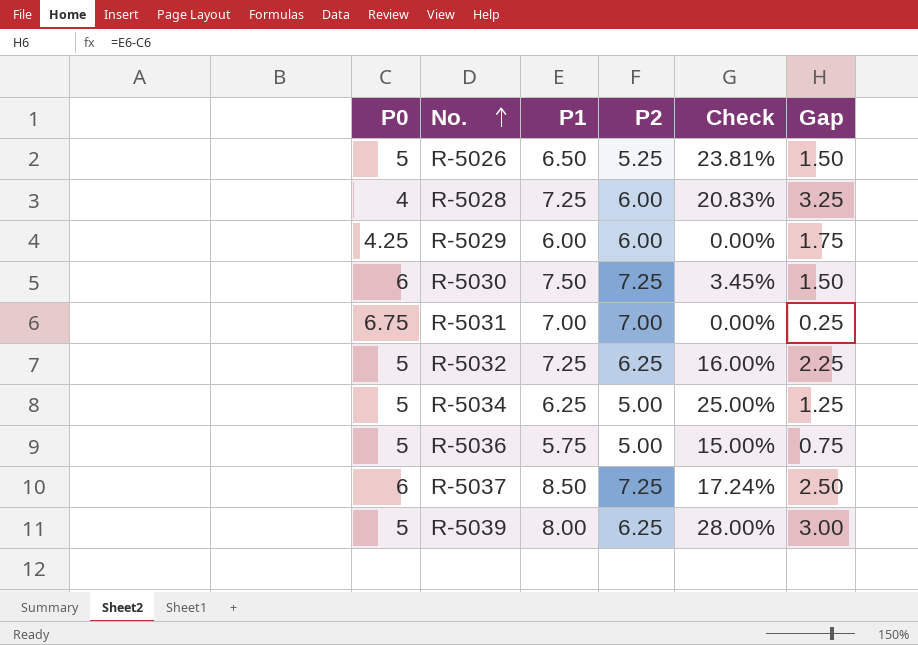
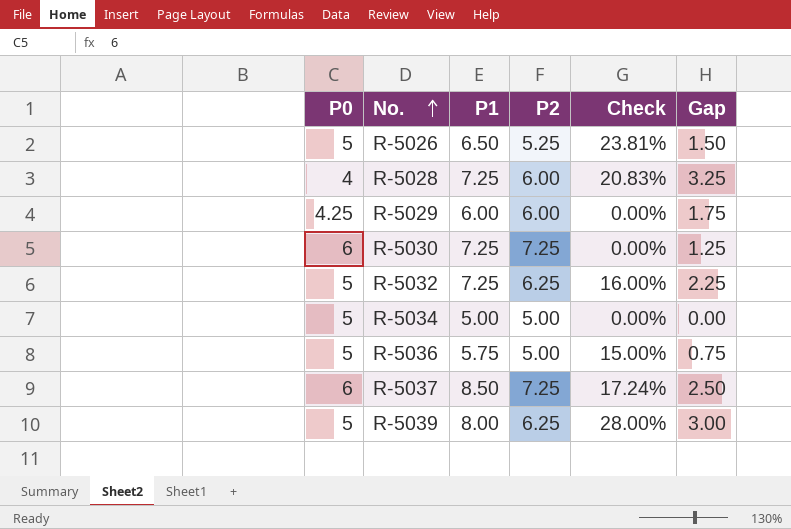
row R-5031: 6.75 | 7.00 | 7.00 | 0.00% | 0.25 -> none
R-5030 | P1: 7.50 -> 7.25
R-5030 | Check: 3.45% -> 0.00%
R-5030 | Gap: 1.50 -> 1.25
R-5034 | P1: 6.25 -> 5.00
R-5034 | Check: 25.00% -> 0.00%
R-5034 | Gap: 1.25 -> 0.00

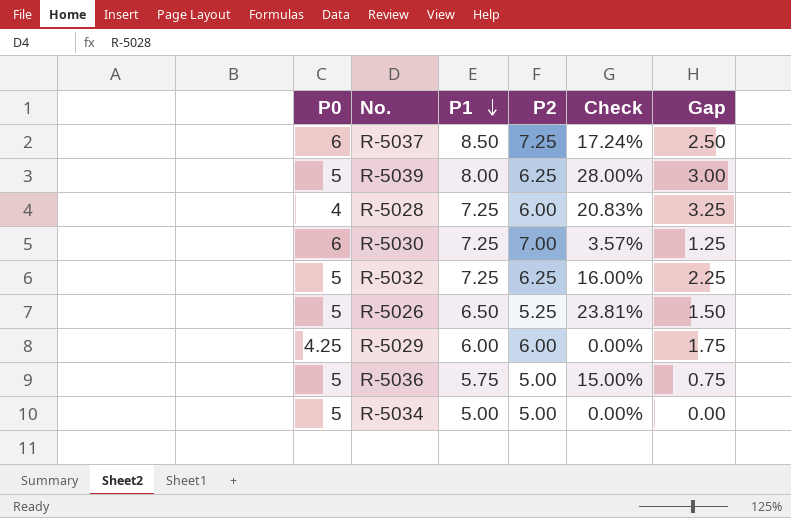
row order: No. ascending -> P1 descending
R-5030 | P2: 7.25 -> 7.00
R-5030 | Check: 0.00% -> 3.57%

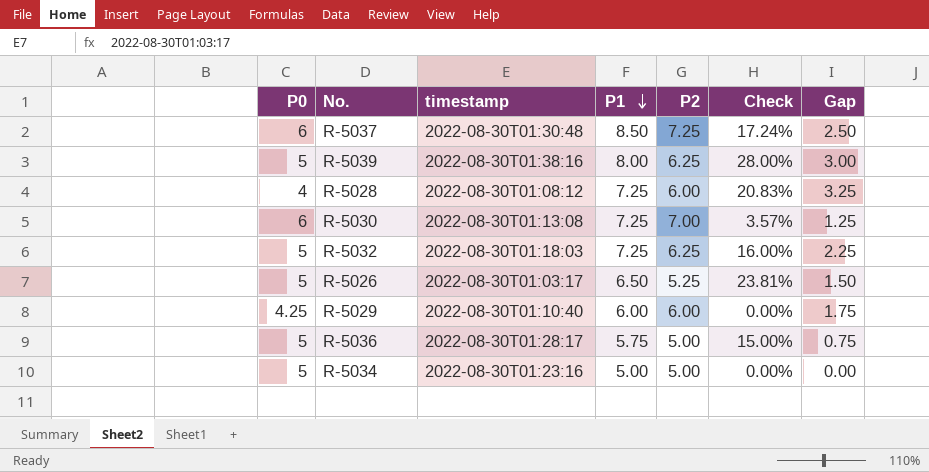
column timestamp | position: none -> 3

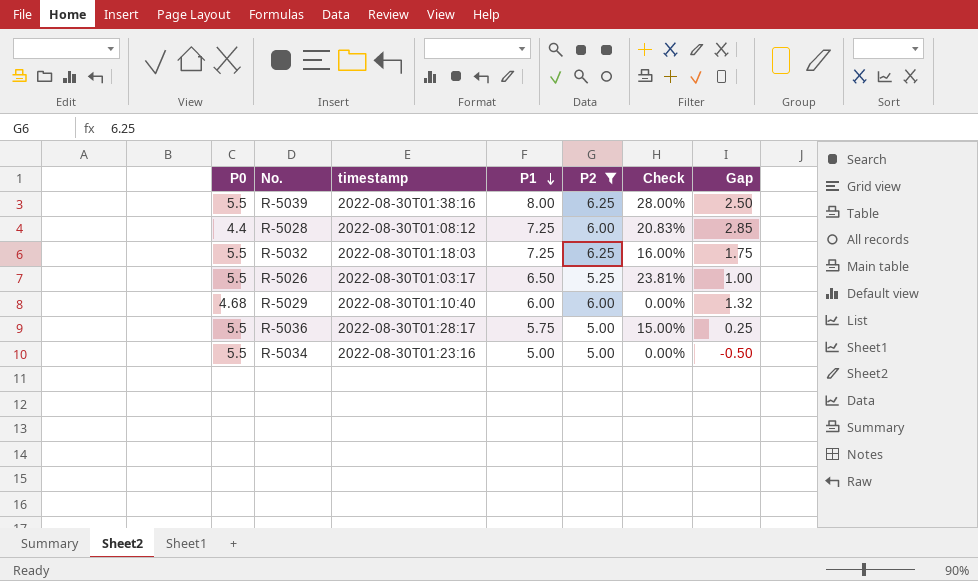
filter: none -> P2 <= 6.25
R-5039 | P0: 5 -> 5.5
R-5039 | Gap: 3.00 -> 2.50
R-5028 | P0: 4 -> 4.4
R-5028 | Gap: 3.25 -> 2.85
R-5032 | P0: 5 -> 5.5
R-5032 | Gap: 2.25 -> 1.75
R-5026 | P0: 5 -> 5.5
R-5026 | Gap: 1.50 -> 1.00
R-5029 | P0: 4.25 -> 4.68
R-5029 | Gap: 1.75 -> 1.32
R-5036 | P0: 5 -> 5.5
R-5036 | Gap: 0.75 -> 0.25
R-5034 | P0: 5 -> 5.5
R-5034 | Gap: 0.00 -> -0.50

